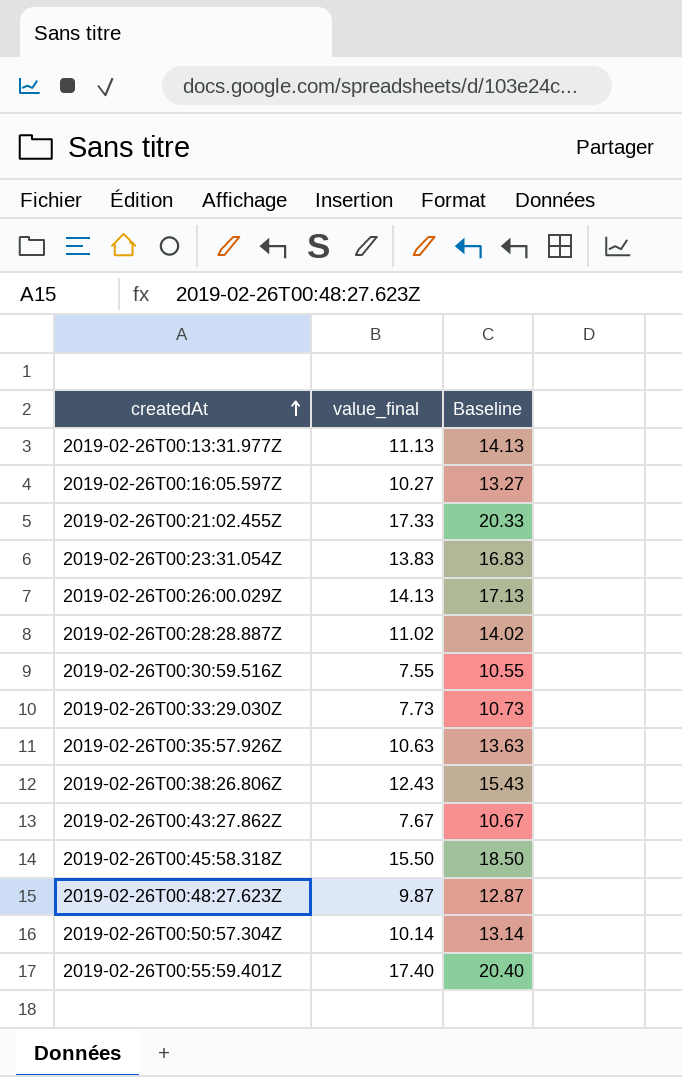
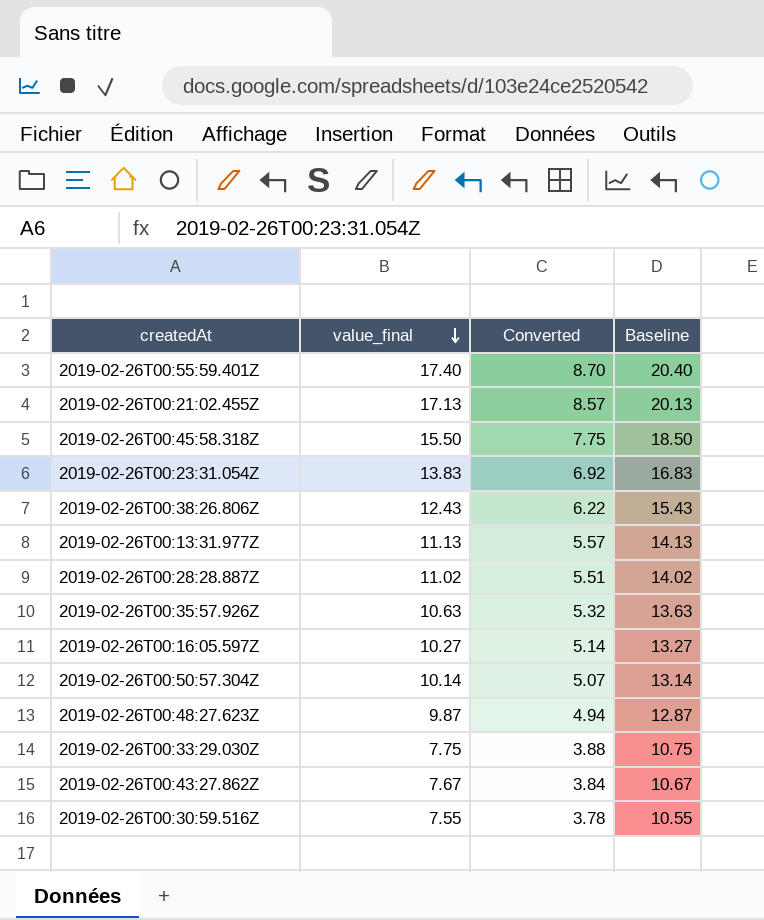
row order: createdAt ascending -> value_final descending
column Converted | formula: none -> [value_final] * 0.5
row 2019-02-26T00:26:00.029Z: 14.13 | 17.13 -> none
2019-02-26T00:21:02.455Z | value_final: 17.33 -> 17.13
2019-02-26T00:21:02.455Z | Baseline: 20.33 -> 20.13
2019-02-26T00:33:29.030Z | value_final: 7.73 -> 7.75
2019-02-26T00:33:29.030Z | Baseline: 10.73 -> 10.75

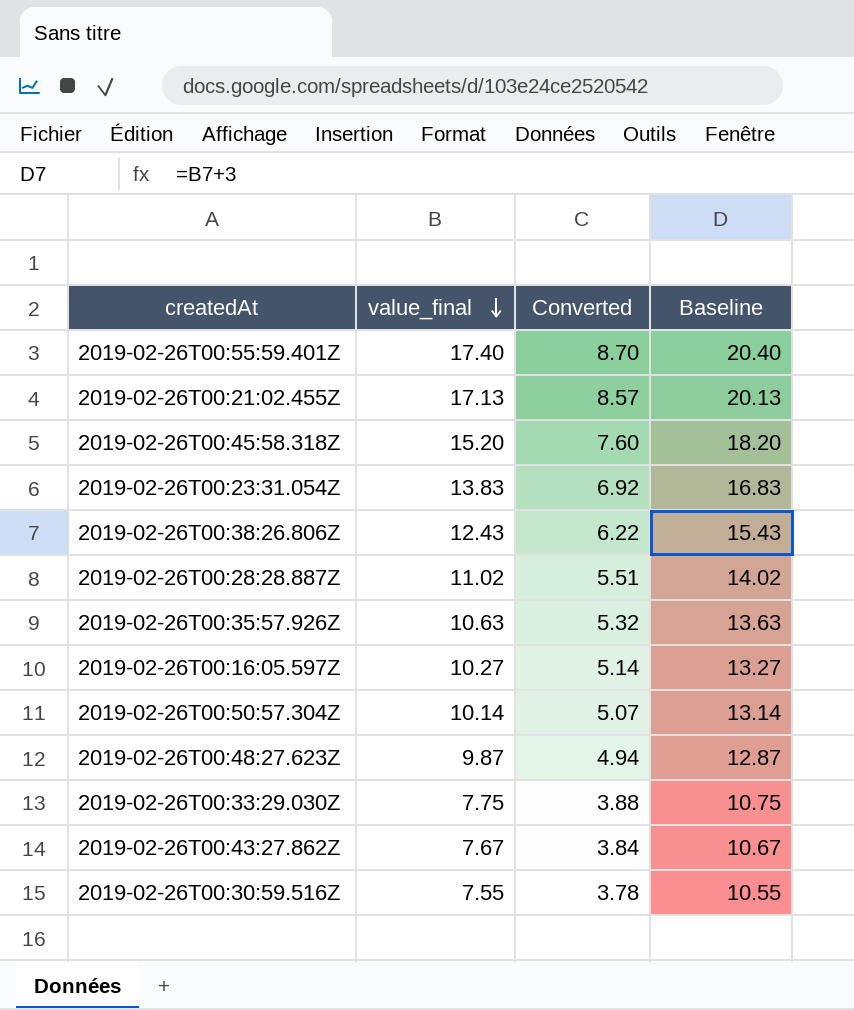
row 2019-02-26T00:13:31.977Z: 11.13 | 5.57 | 14.13 -> none
2019-02-26T00:45:58.318Z | value_final: 15.50 -> 15.20
2019-02-26T00:45:58.318Z | Converted: 7.75 -> 7.60
2019-02-26T00:45:58.318Z | Baseline: 18.50 -> 18.20

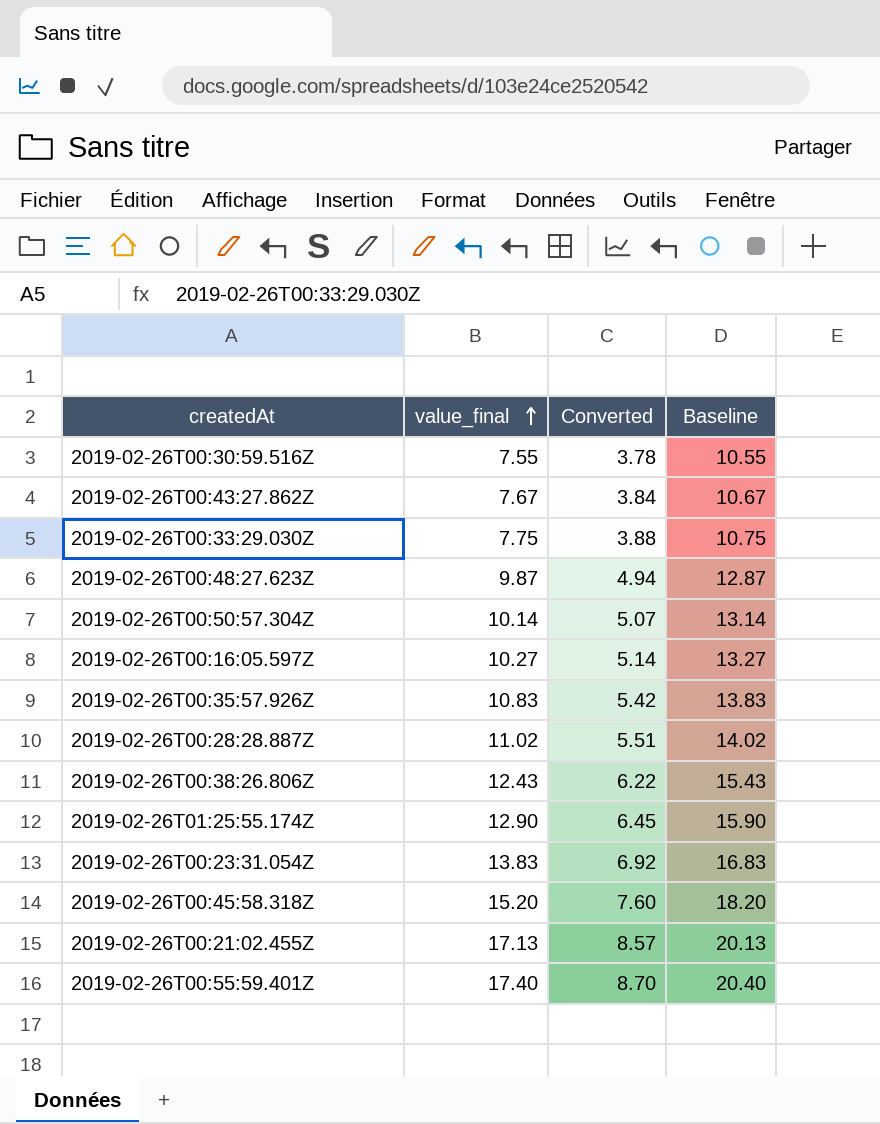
row order: value_final descending -> value_final ascending
2019-02-26T00:35:57.926Z | value_final: 10.63 -> 10.83
2019-02-26T00:35:57.926Z | Converted: 5.32 -> 5.42
2019-02-26T00:35:57.926Z | Baseline: 13.63 -> 13.83
row 2019-02-26T01:25:55.174Z: none -> 12.90 | 6.45 | 15.90

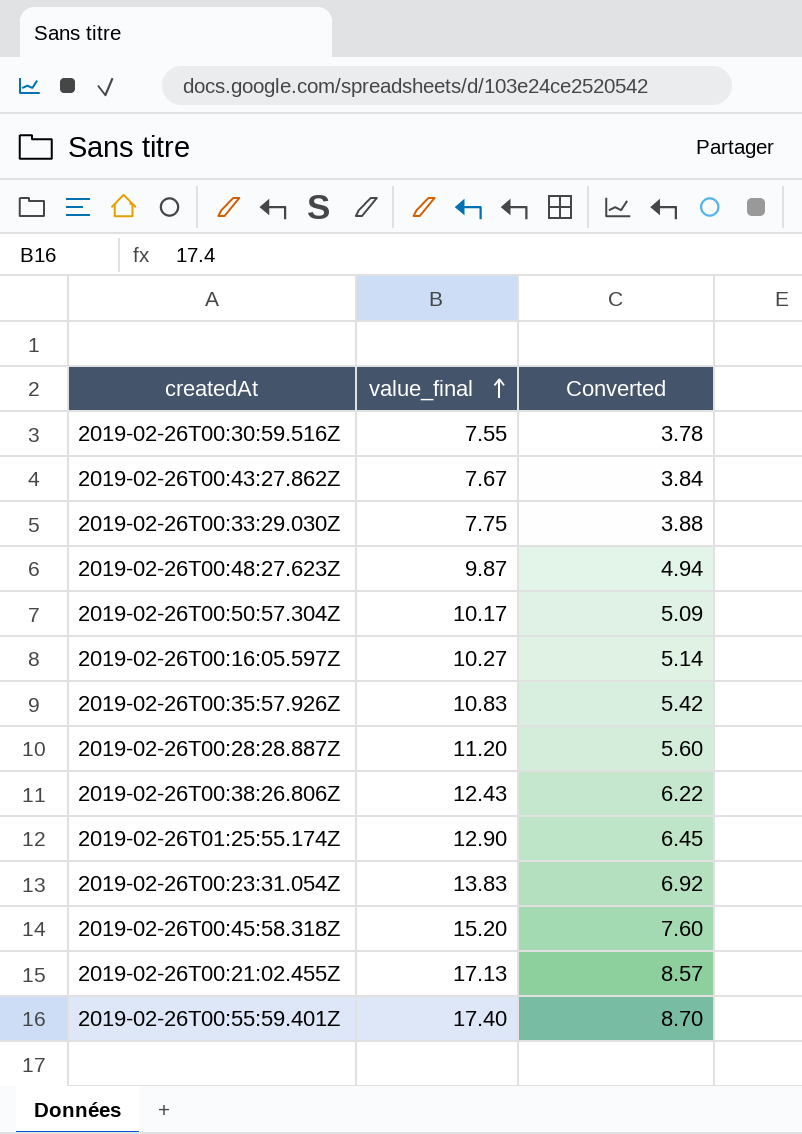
column Baseline | formula: [value_final] + 3 -> none
2019-02-26T00:50:57.304Z | value_final: 10.14 -> 10.17
2019-02-26T00:50:57.304Z | Converted: 5.07 -> 5.09
2019-02-26T00:28:28.887Z | value_final: 11.02 -> 11.20
2019-02-26T00:28:28.887Z | Converted: 5.51 -> 5.60

